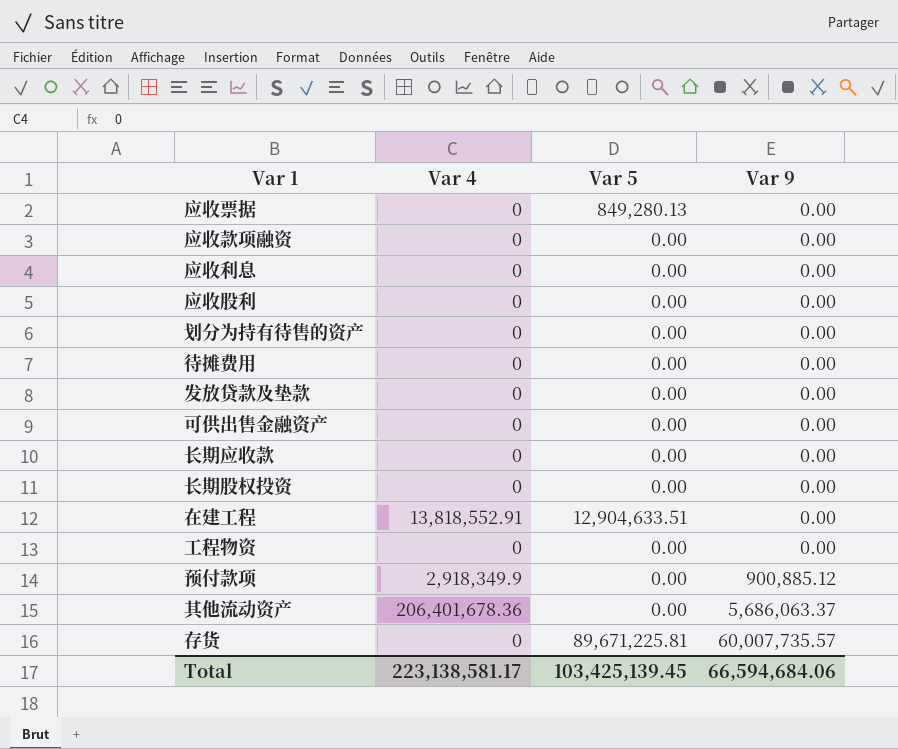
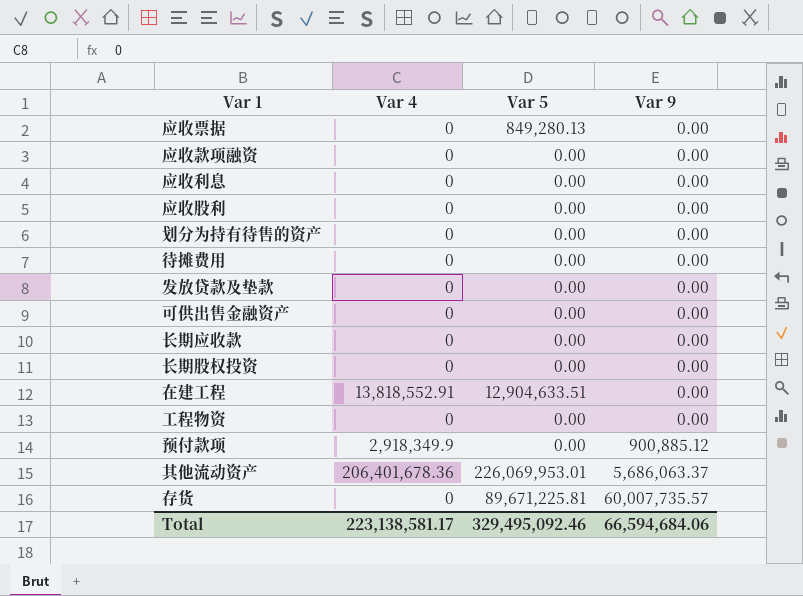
其他流动资产 | Var 5: 0.00 -> 226,069,953.01
Total | Var 5: 103,425,139.45 -> 329,495,092.46

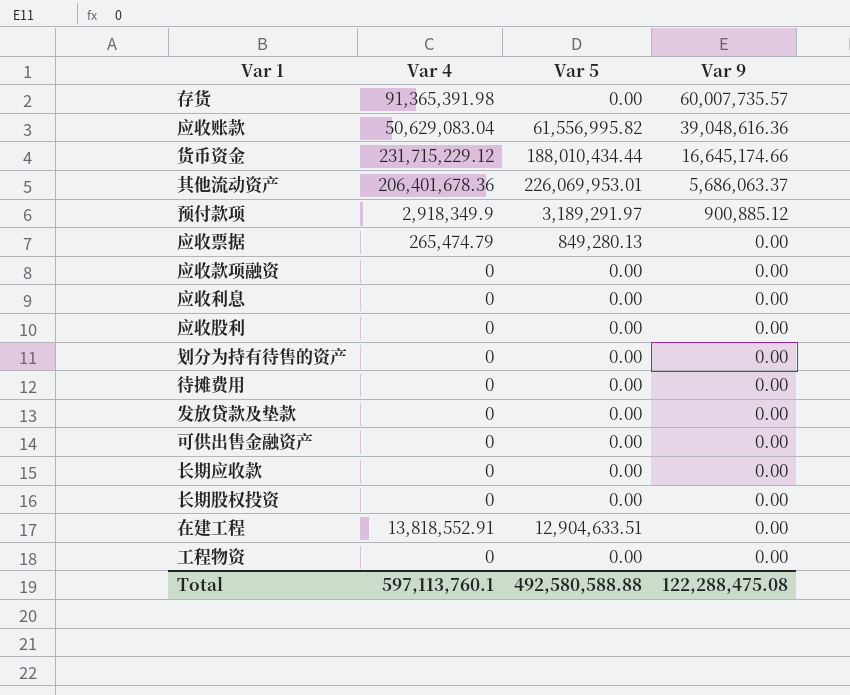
row order: Var 9 ascending -> Var 9 descending
存货 | Var 4: 0 -> 91,365,391.98
存货 | Var 5: 89,671,225.81 -> 0.00
row 应收账款: none -> 50,629,083.04 | 61,556,995.82 | 39,048,616.36
row 货币资金: none -> 231,715,229.12 | 188,010,434.44 | 16,645,174.66
预付款项 | Var 5: 0.00 -> 3,189,291.97
应收票据 | Var 4: 0 -> 265,474.79
Total | Var 4: 223,138,581.17 -> 597,113,760.1
Total | Var 5: 329,495,092.46 -> 492,580,588.88
Total | Var 9: 66,594,684.06 -> 122,288,475.08

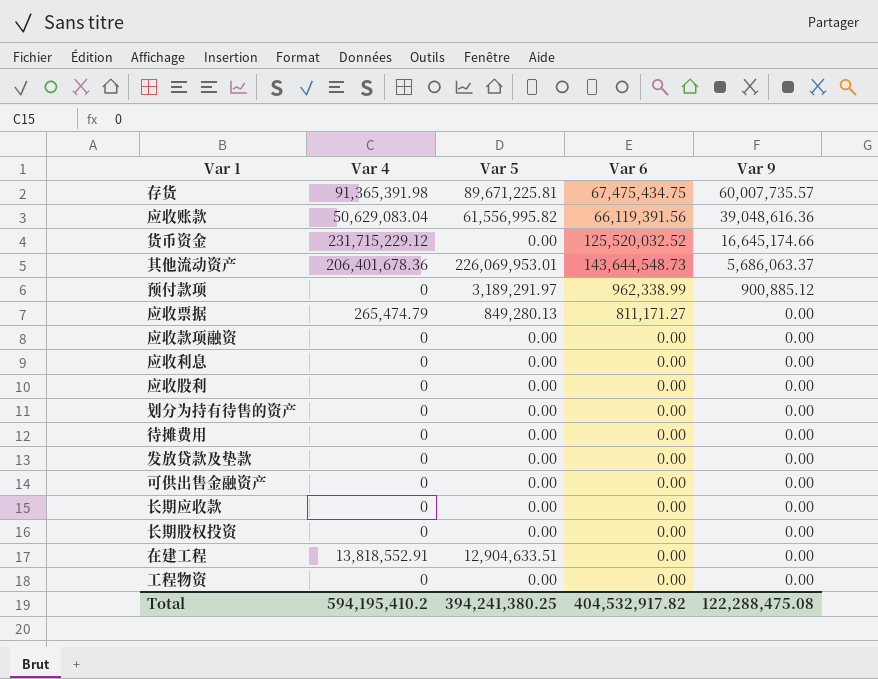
column Var 6 | position: none -> 4
存货 | Var 5: 0.00 -> 89,671,225.81
货币资金 | Var 5: 188,010,434.44 -> 0.00
预付款项 | Var 4: 2,918,349.9 -> 0
Total | Var 4: 597,113,760.1 -> 594,195,410.2
Total | Var 5: 492,580,588.88 -> 394,241,380.25

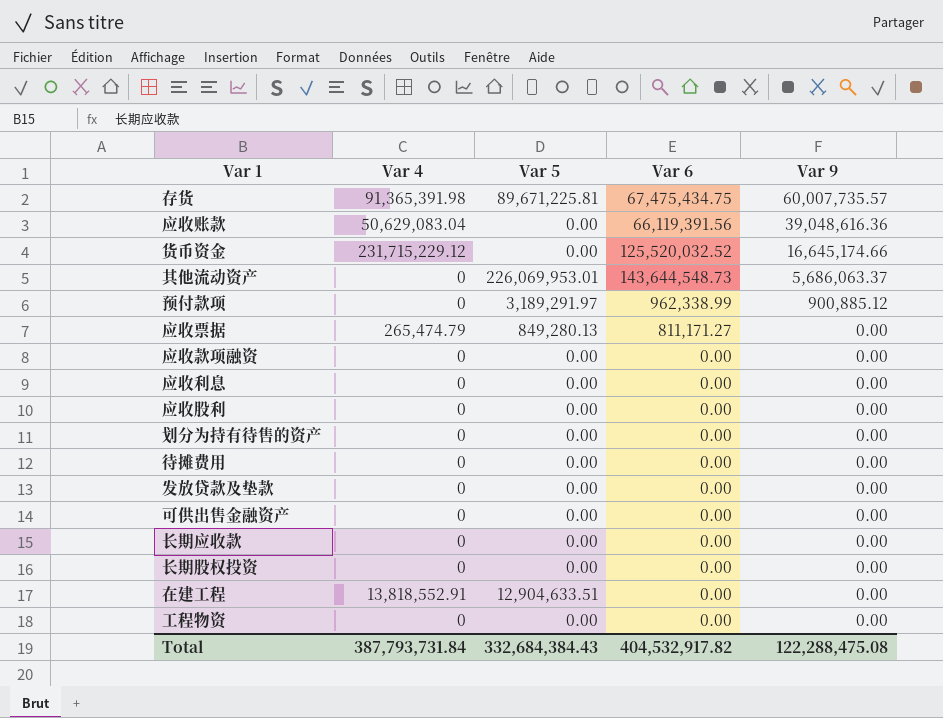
应收账款 | Var 5: 61,556,995.82 -> 0.00
其他流动资产 | Var 4: 206,401,678.36 -> 0
Total | Var 4: 594,195,410.2 -> 387,793,731.84
Total | Var 5: 394,241,380.25 -> 332,684,384.43

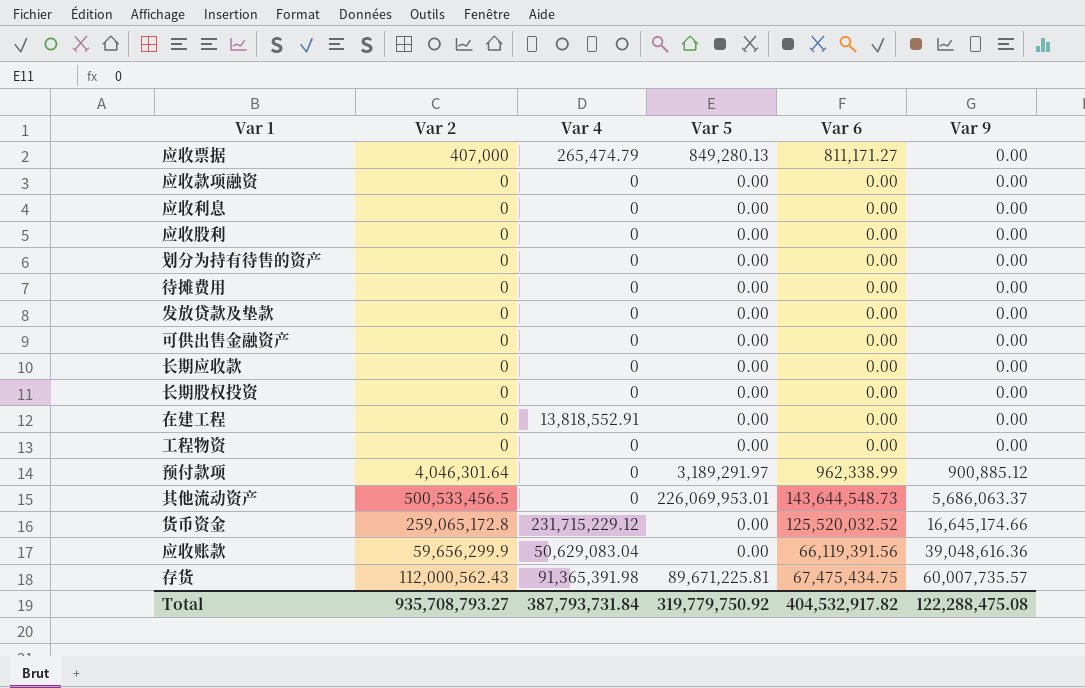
row order: Var 9 descending -> Var 9 ascending
column Var 2 | position: none -> 2
在建工程 | Var 5: 12,904,633.51 -> 0.00
Total | Var 5: 332,684,384.43 -> 319,779,750.92

